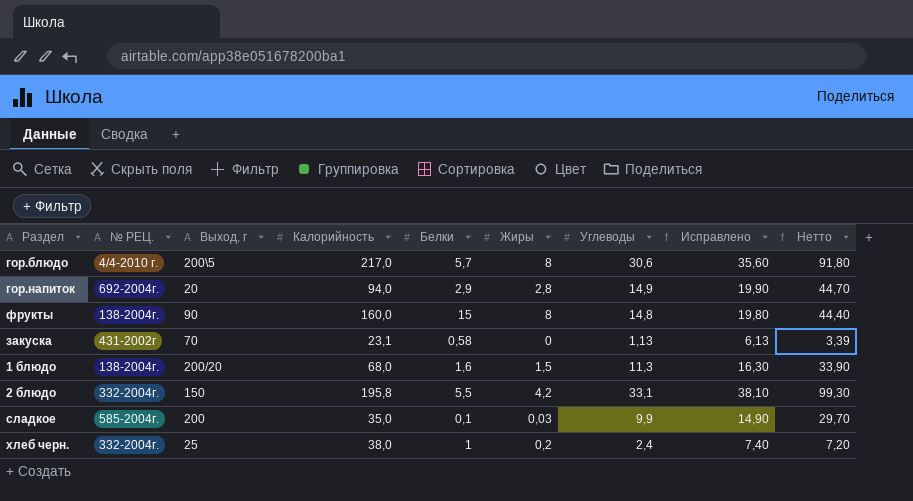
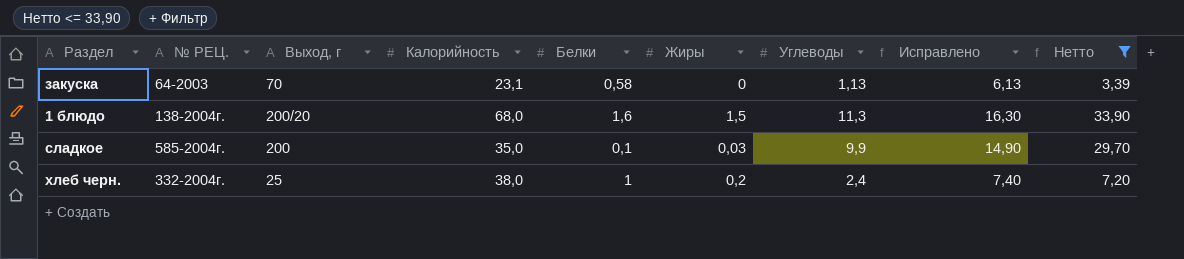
filter: none -> Нетто <= 33,90
закуска | № РЕЦ.: 431-2002г -> 64-2003

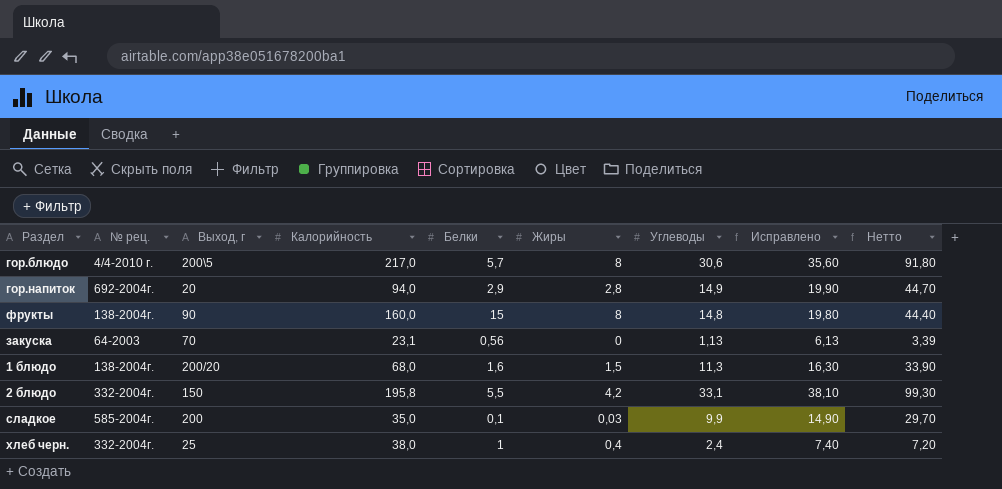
filter: Нетто <= 33,90 -> none
column name: № РЕЦ. -> № рец.
закуска | Белки: 0,58 -> 0,56
хлеб черн. | Жиры: 0,2 -> 0,4

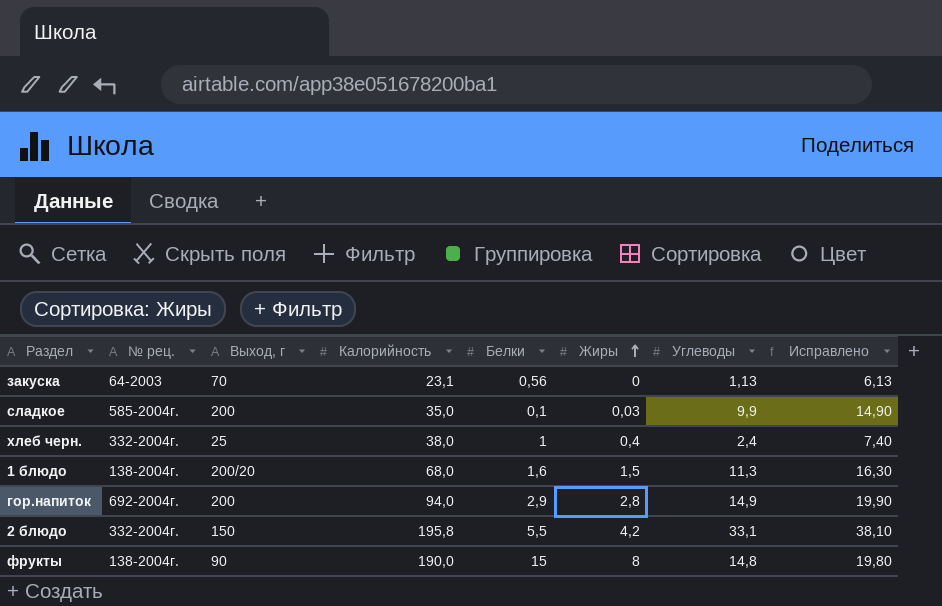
row order: none -> Жиры ascending
column Нетто | formula: [Углеводы] * 3 -> none
row гор.блюдо: 4/4-2010 г. | 200\5 | 217,0 | 5,7 | 8 | 30,6 | 35,60 | 91,80 -> none
гор.напиток | Выход, г: 20 -> 200
фрукты | Калорийность: 160,0 -> 190,0

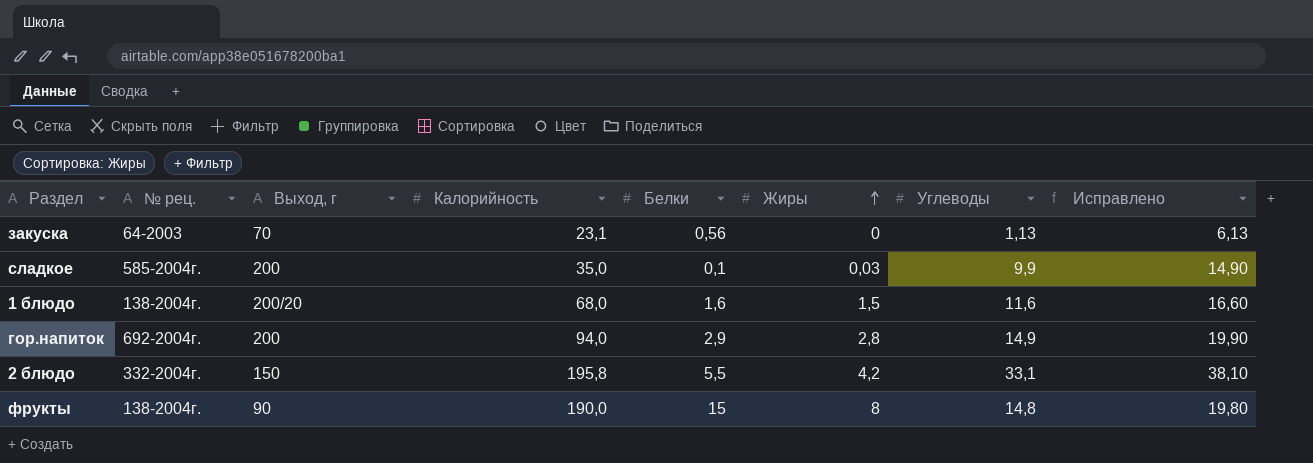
row хлеб черн.: 332-2004г. | 25 | 38,0 | 1 | 0,4 | 2,4 | 7,40 -> none
1 блюдо | Углеводы: 11,3 -> 11,6
1 блюдо | Исправлено: 16,30 -> 16,60

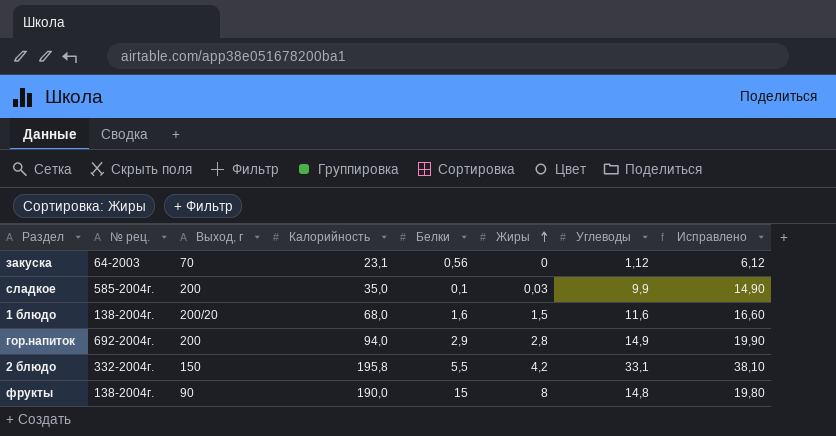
закуска | Углеводы: 1,13 -> 1,12
закуска | Исправлено: 6,13 -> 6,12

